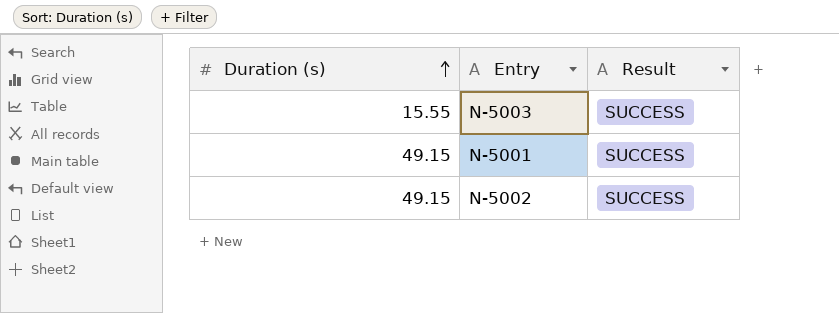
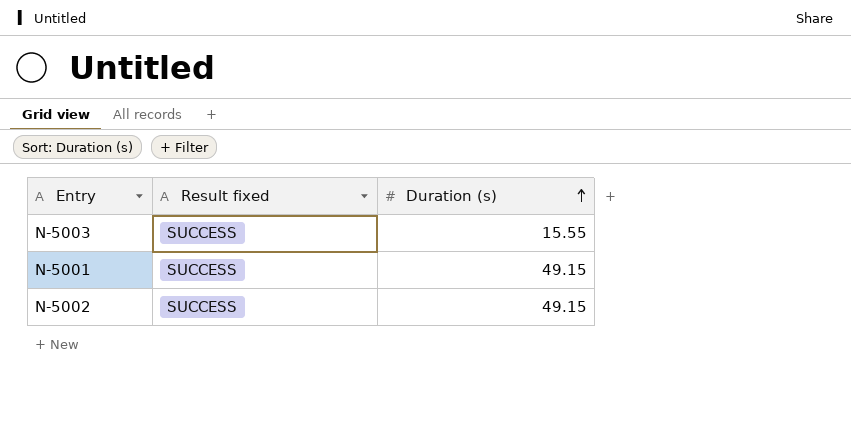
column name: Result -> Result fixed
column Duration (s) | position: 1 -> 3

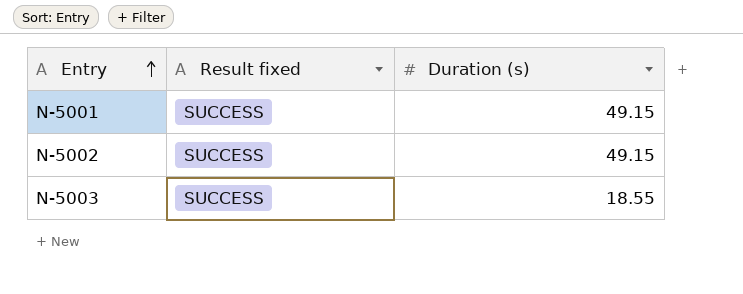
row order: Duration (s) ascending -> Entry ascending
N-5003 | Duration (s): 15.55 -> 18.55

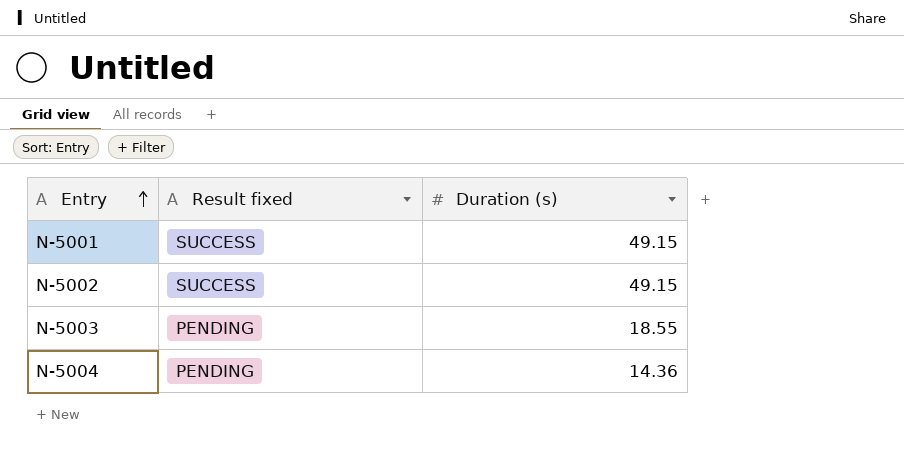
N-5003 | Result fixed: SUCCESS -> PENDING
row N-5004: none -> PENDING | 14.36

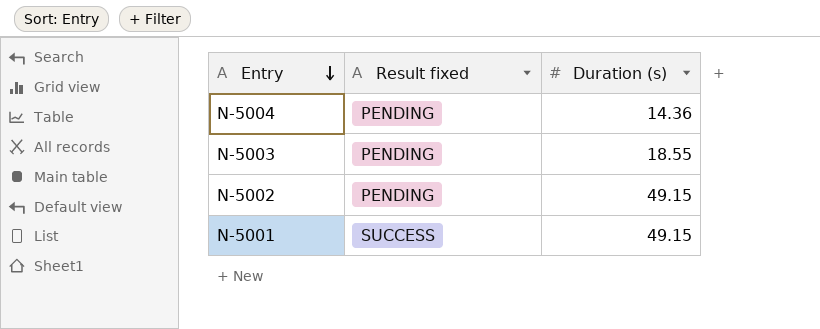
row order: Entry ascending -> Entry descending
N-5002 | Result fixed: SUCCESS -> PENDING

